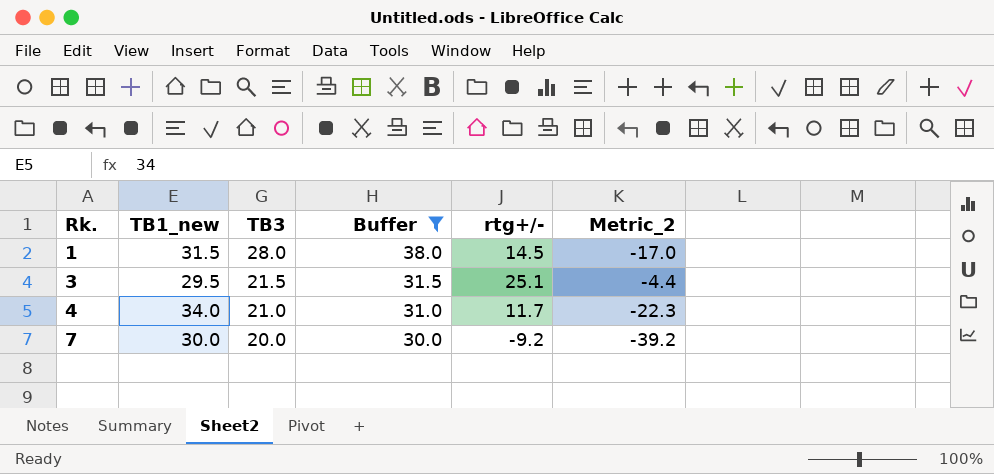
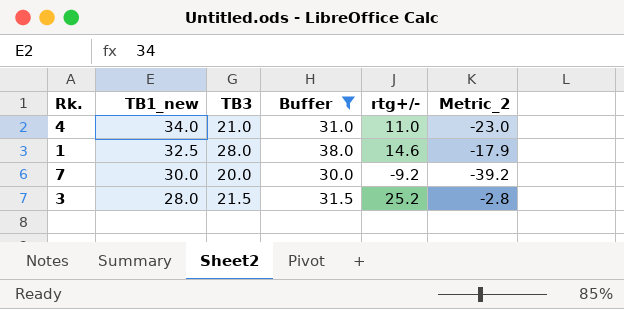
row order: Rk. ascending -> TB1_new descending
4 | rtg+/-: 11.7 -> 11.0
4 | Metric_2: -22.3 -> -23.0
1 | TB1_new: 31.5 -> 32.5
1 | rtg+/-: 14.5 -> 14.6
1 | Metric_2: -17.0 -> -17.9
3 | TB1_new: 29.5 -> 28.0
3 | rtg+/-: 25.1 -> 25.2
3 | Metric_2: -4.4 -> -2.8

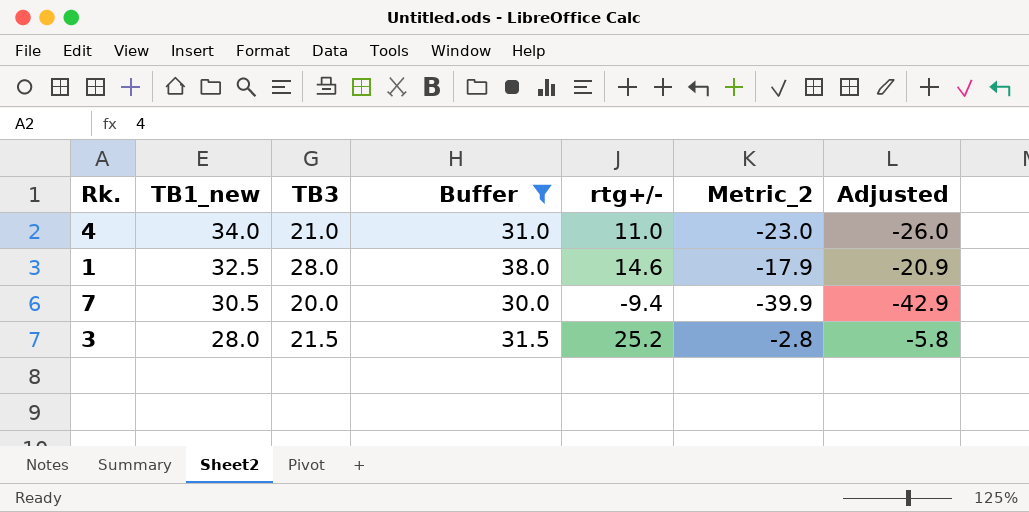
column Adjusted | formula: none -> [Metric_2] - 3
7 | TB1_new: 30.0 -> 30.5
7 | rtg+/-: -9.2 -> -9.4
7 | Metric_2: -39.2 -> -39.9

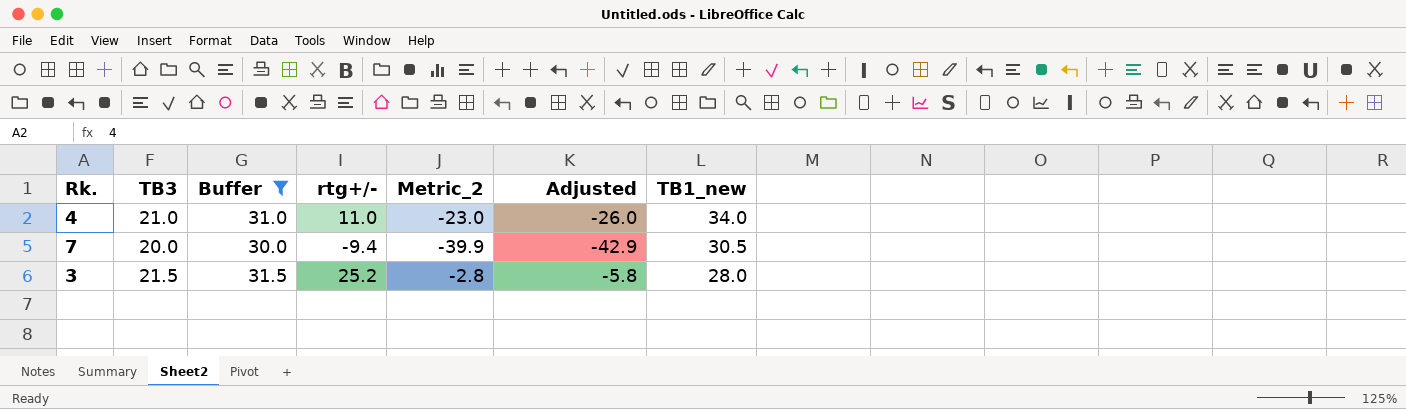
column TB1_new | position: 2 -> 7
row 1: 32.5 | 28.0 | 38.0 | 14.6 | -17.9 | -20.9 -> none

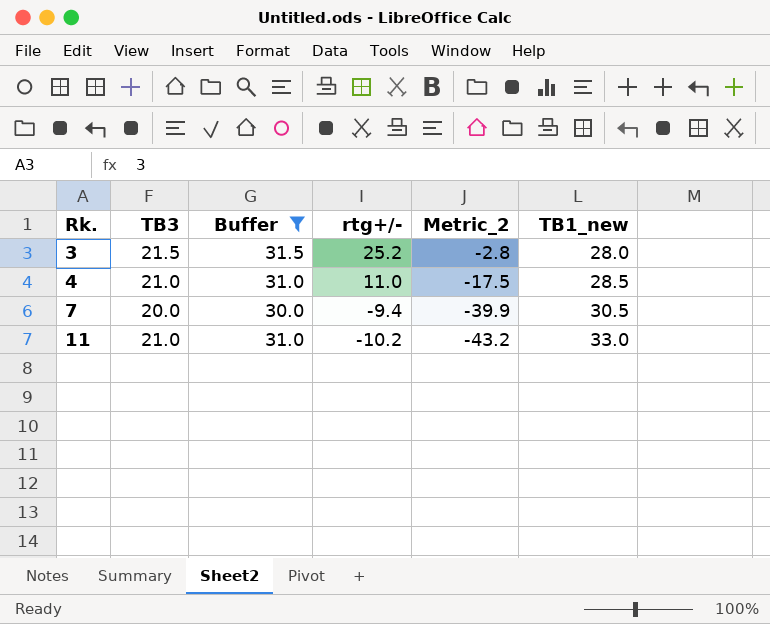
row order: TB1_new descending -> Rk. ascending
column Adjusted | formula: [Metric_2] - 3 -> none
4 | Metric_2: -23.0 -> -17.5
4 | TB1_new: 34.0 -> 28.5
row 11: none -> 21.0 | 31.0 | -10.2 | -43.2 | 33.0

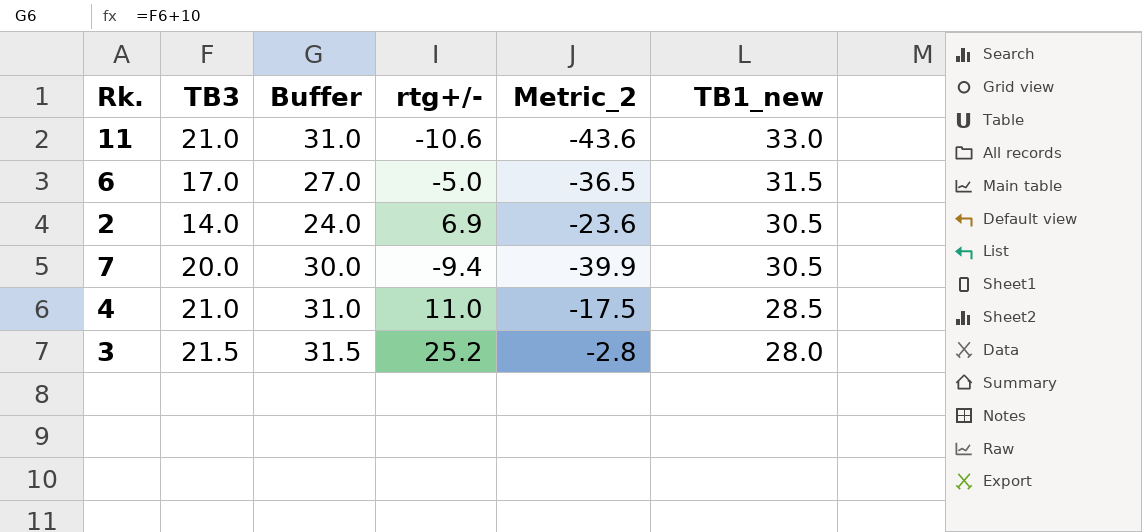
filter: Buffer >= 30.0 -> none
row order: Rk. ascending -> TB1_new descending
11 | rtg+/-: -10.2 -> -10.6
11 | Metric_2: -43.2 -> -43.6

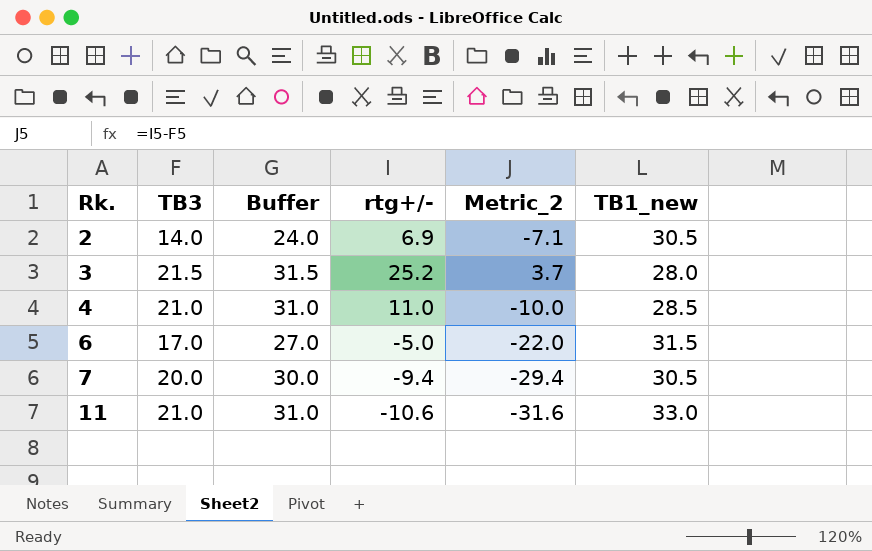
row order: TB1_new descending -> Rk. ascending
column Metric_2 | formula: [rtg+/-] - [TB1_new] -> [rtg+/-] - [TB3]

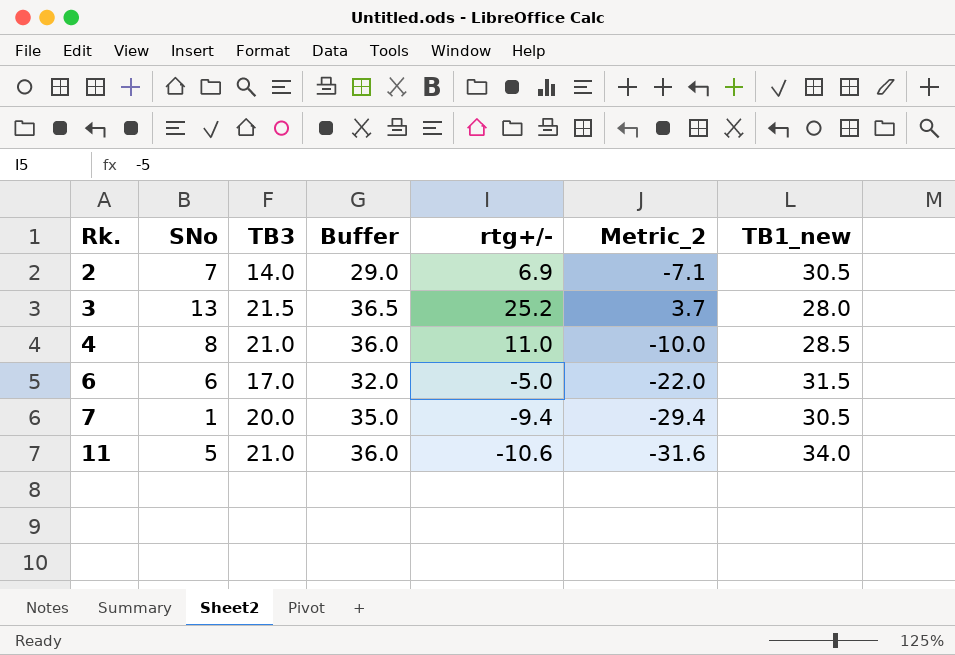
column SNo | position: none -> 2
column Buffer | formula: [TB3] + 10 -> [TB3] + 15
11 | TB1_new: 33.0 -> 34.0

